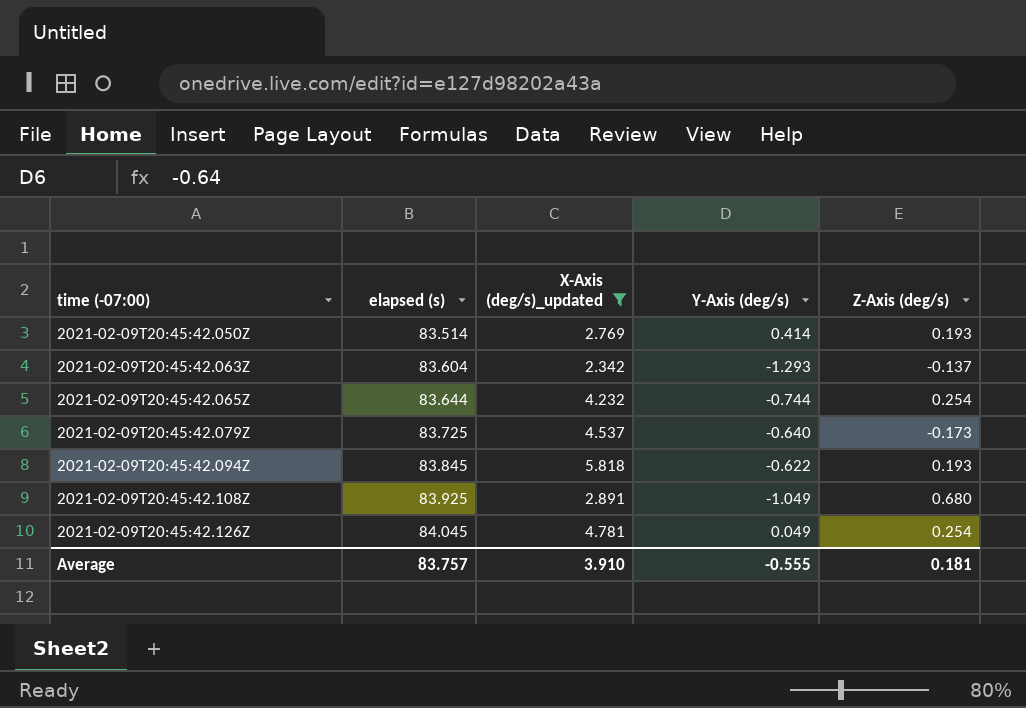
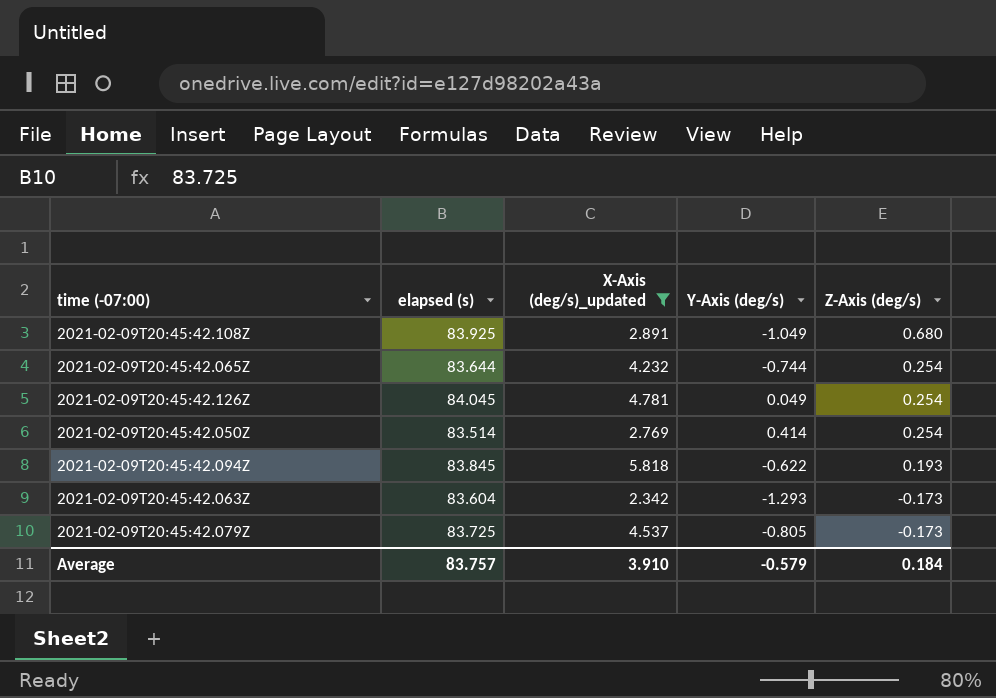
row order: time (-07:00) ascending -> Z-Axis (deg/s) descending
2021-02-09T20:45:42.050Z | Z-Axis (deg/s): 0.193 -> 0.254
2021-02-09T20:45:42.063Z | Z-Axis (deg/s): -0.137 -> -0.173
2021-02-09T20:45:42.079Z | Y-Axis (deg/s): -0.640 -> -0.805
Average | Y-Axis (deg/s): -0.555 -> -0.579
Average | Z-Axis (deg/s): 0.181 -> 0.184

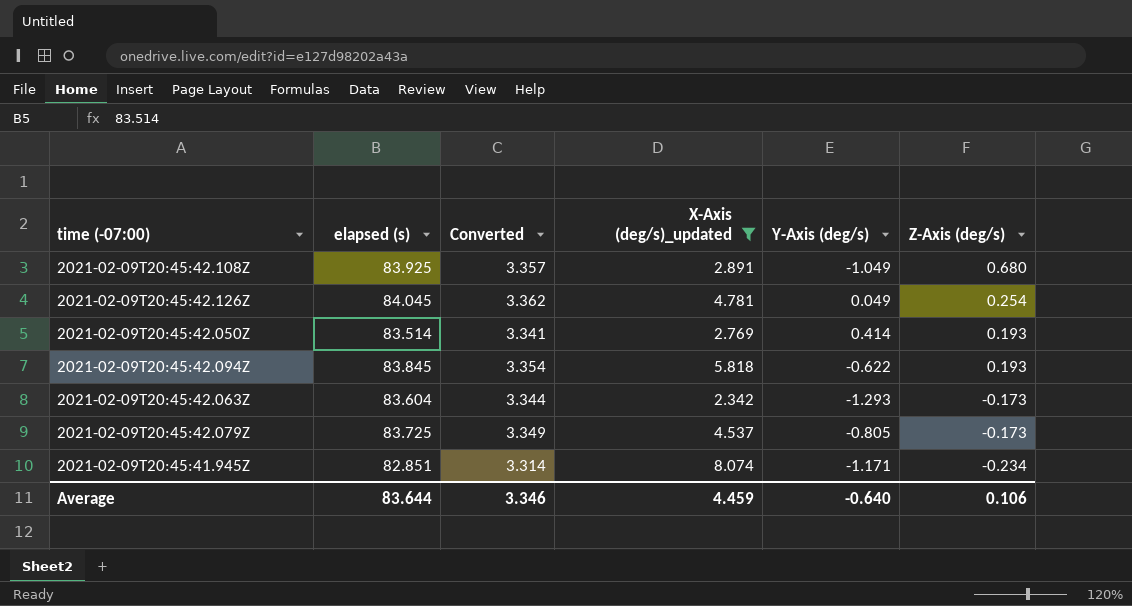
column Converted | formula: none -> [elapsed (s)] * 0.04
row 2021-02-09T20:45:42.065Z: 83.644 | 4.232 | -0.744 | 0.254 -> none
2021-02-09T20:45:42.050Z | Z-Axis (deg/s): 0.254 -> 0.193
row 2021-02-09T20:45:41.945Z: none -> 82.851 | 3.314 | 8.074 | -1.171 | -0.234
Average | elapsed (s): 83.757 -> 83.644
Average | X-Axis (deg/s)_updated: 3.910 -> 4.459
Average | Y-Axis (deg/s): -0.579 -> -0.640
Average | Z-Axis (deg/s): 0.184 -> 0.106

